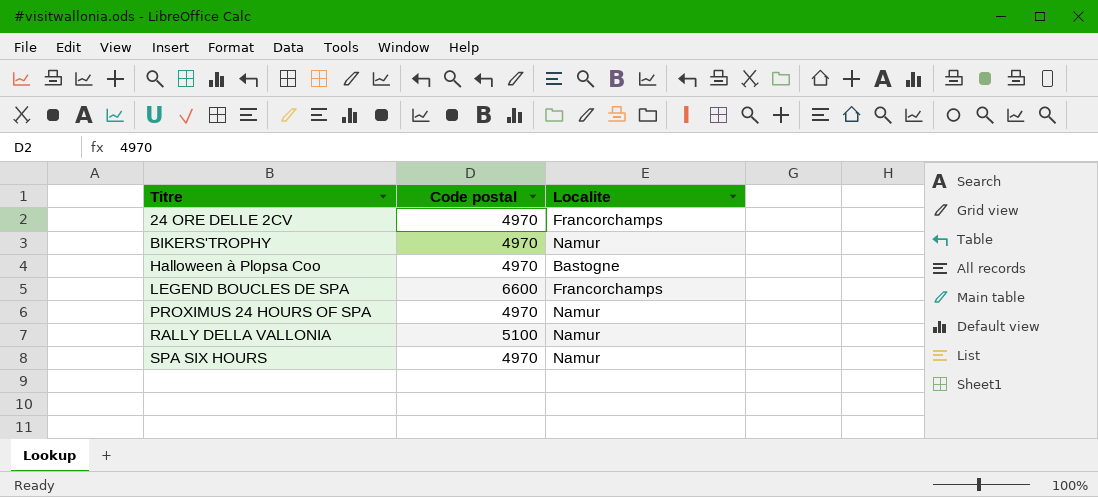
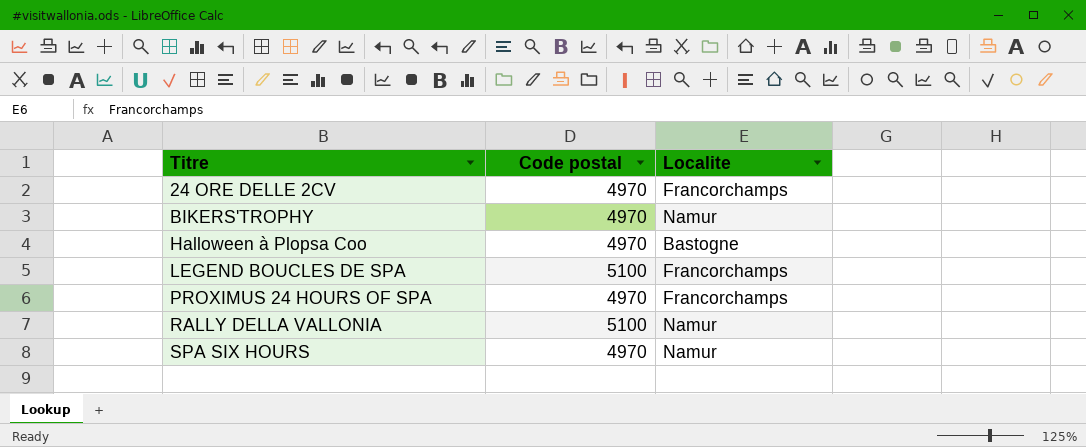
LEGEND BOUCLES DE SPA | Code postal: 6600 -> 5100
PROXIMUS 24 HOURS OF SPA | Localite: Namur -> Francorchamps

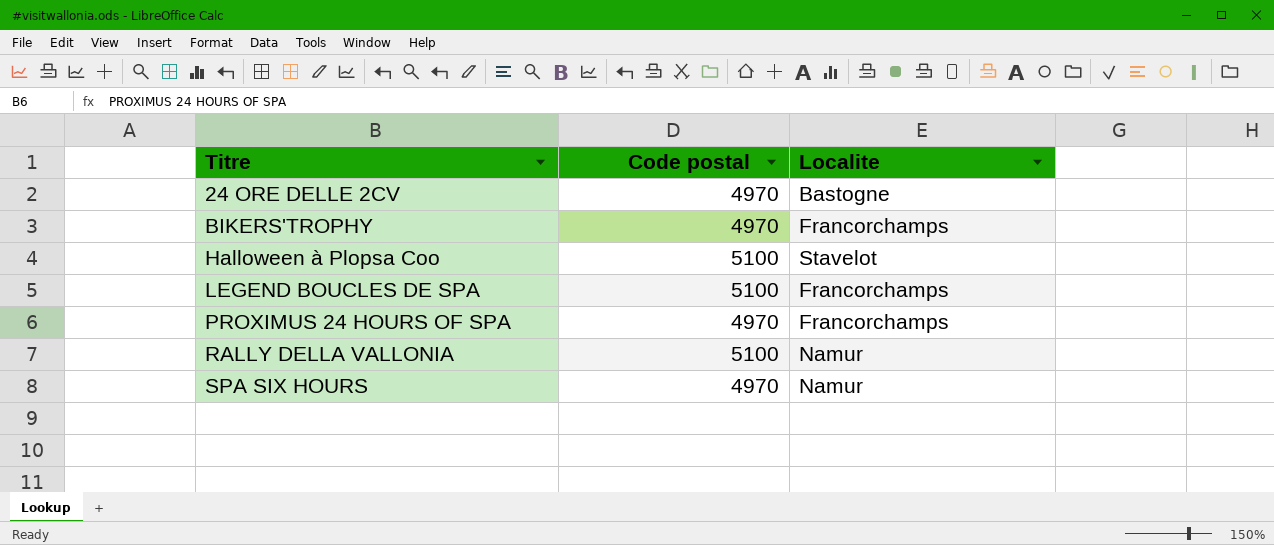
24 ORE DELLE 2CV | Localite: Francorchamps -> Bastogne
BIKERS'TROPHY | Localite: Namur -> Francorchamps
Halloween à Plopsa Coo | Code postal: 4970 -> 5100
Halloween à Plopsa Coo | Localite: Bastogne -> Stavelot

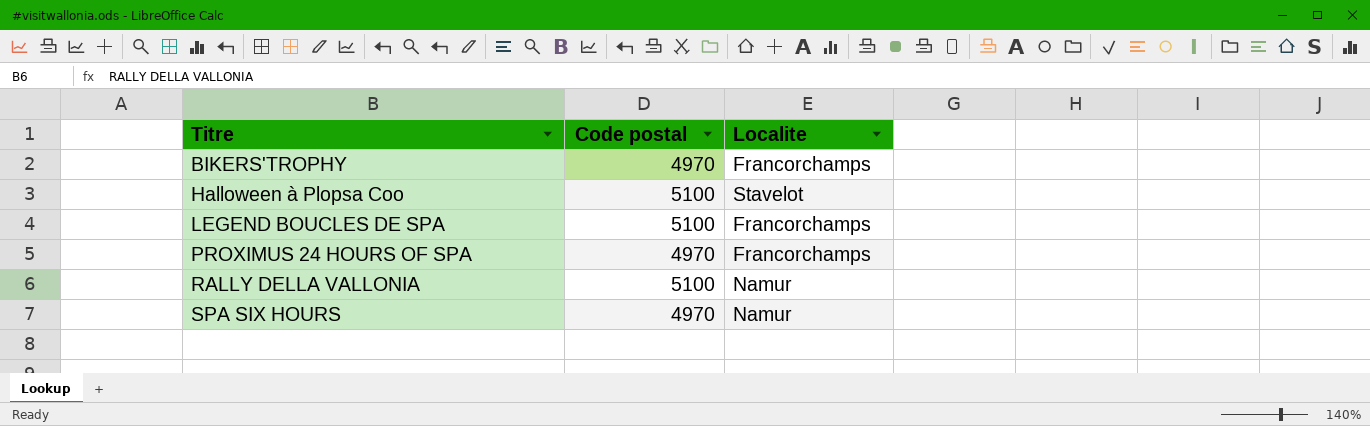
row 24 ORE DELLE 2CV: 4970 | Bastogne -> none

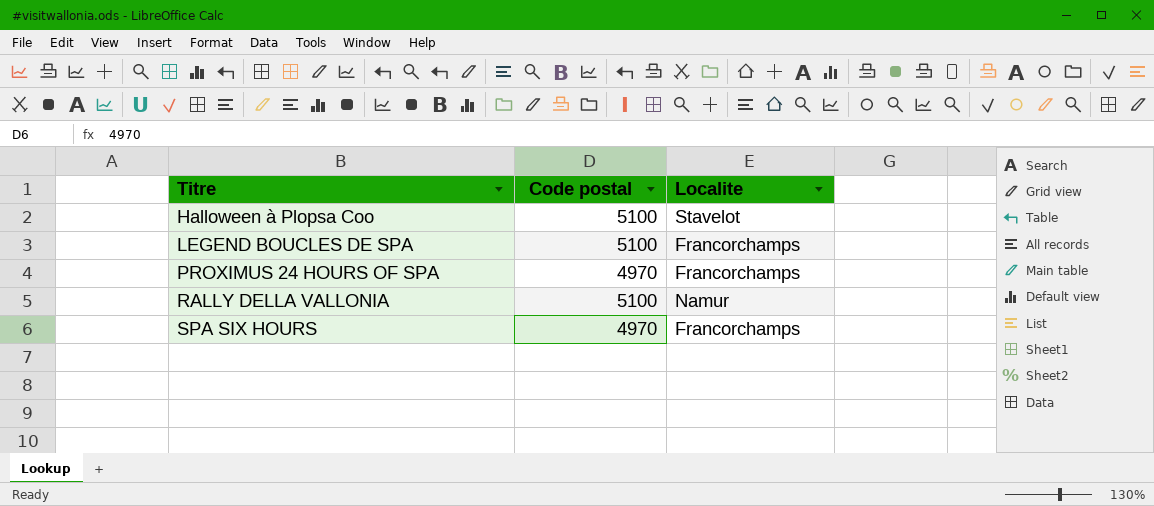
row BIKERS'TROPHY: 4970 | Francorchamps -> none
SPA SIX HOURS | Localite: Namur -> Francorchamps

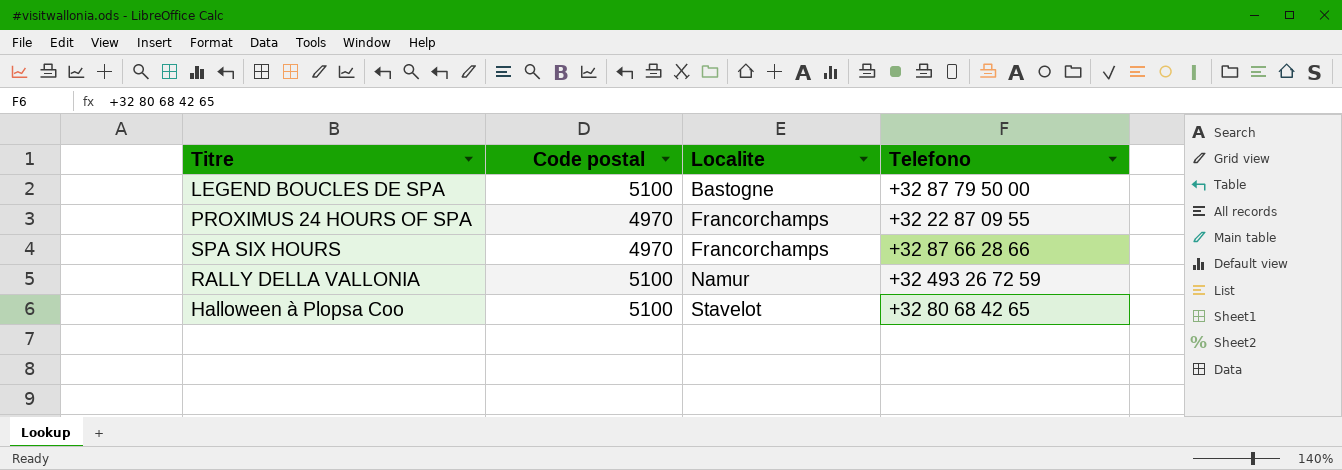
row order: Titre ascending -> Localite ascending
column Telefono | position: none -> 4
LEGEND BOUCLES DE SPA | Localite: Francorchamps -> Bastogne

